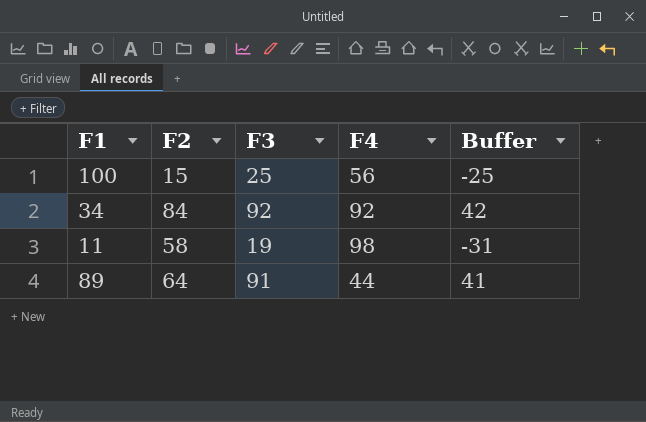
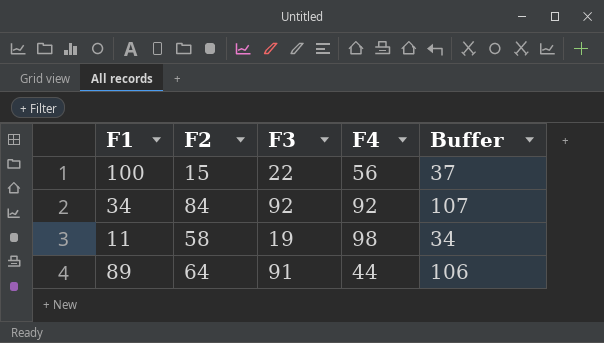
column Buffer | formula: [F3] - 50 -> [F3] + 15
100 | F3: 25 -> 22

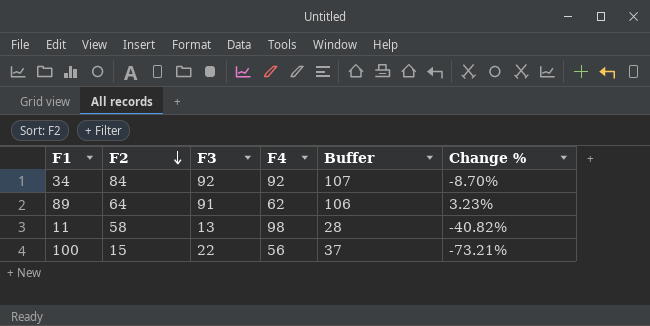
row order: none -> F2 descending
column Change % | formula: none -> ([F2] - [F4]) / [F4]
89 | F4: 44 -> 62
11 | F3: 19 -> 13
11 | Buffer: 34 -> 28

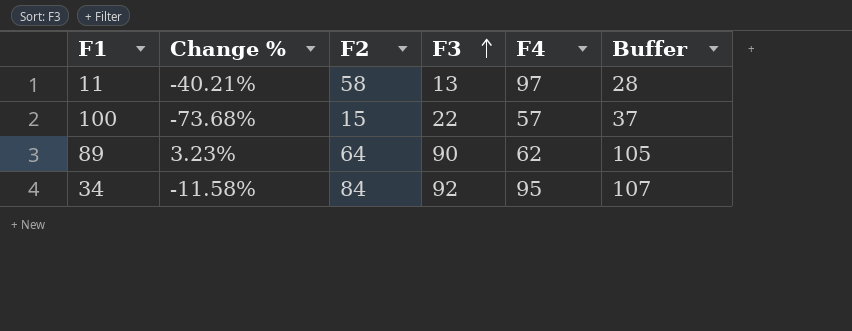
row order: F2 descending -> F3 ascending
column Change % | position: 6 -> 2
11 | Change %: -40.82% -> -40.21%
11 | F4: 98 -> 97
100 | Change %: -73.21% -> -73.68%
100 | F4: 56 -> 57
89 | F3: 91 -> 90
89 | Buffer: 106 -> 105
34 | Change %: -8.70% -> -11.58%
34 | F4: 92 -> 95

